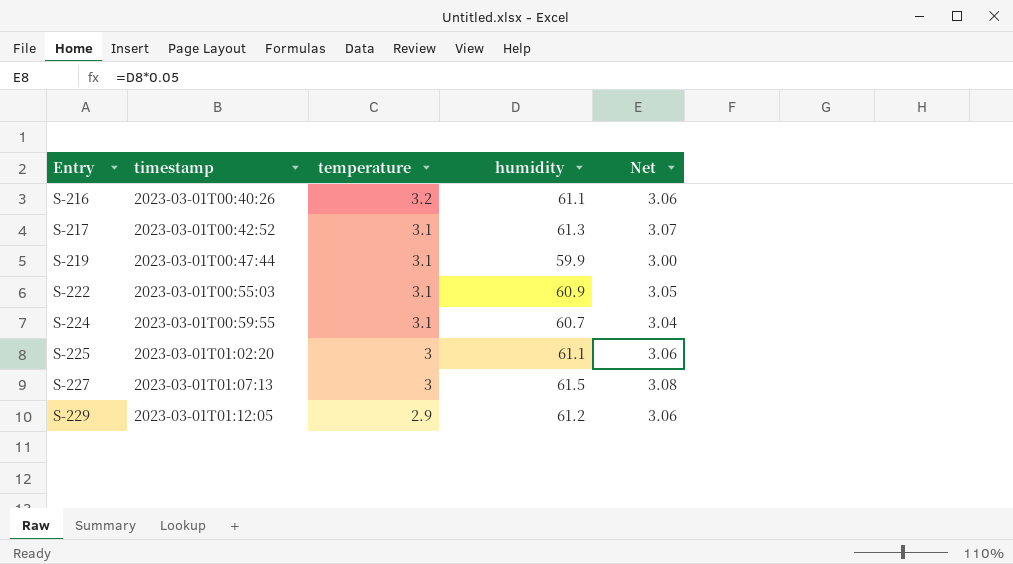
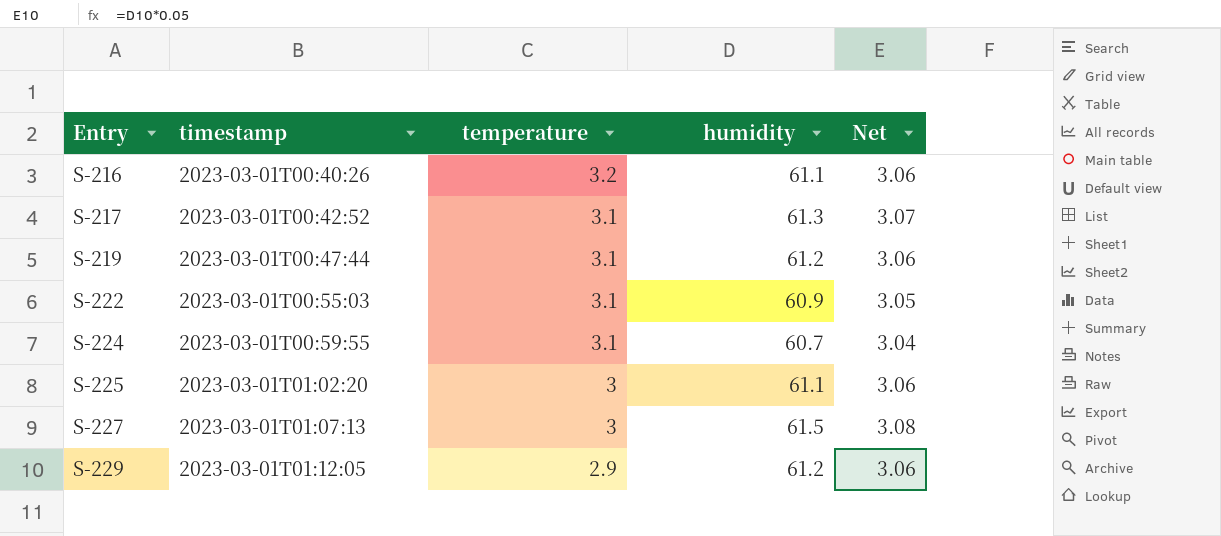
S-219 | humidity: 59.9 -> 61.2
S-219 | Net: 3.00 -> 3.06

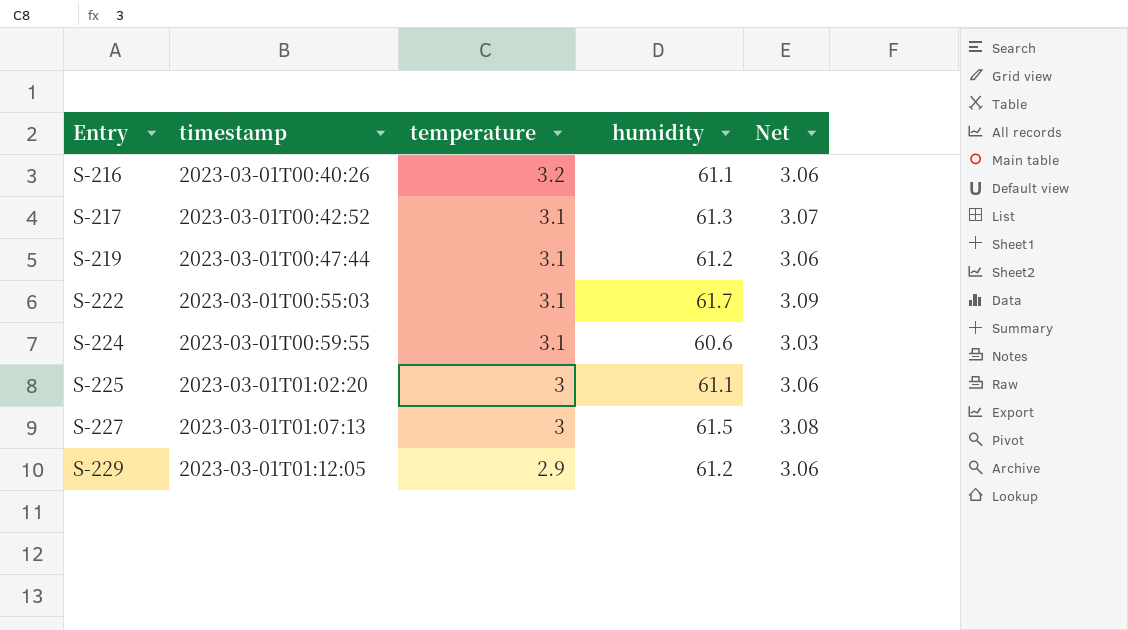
S-222 | humidity: 60.9 -> 61.7
S-222 | Net: 3.05 -> 3.09
S-224 | humidity: 60.7 -> 60.6
S-224 | Net: 3.04 -> 3.03

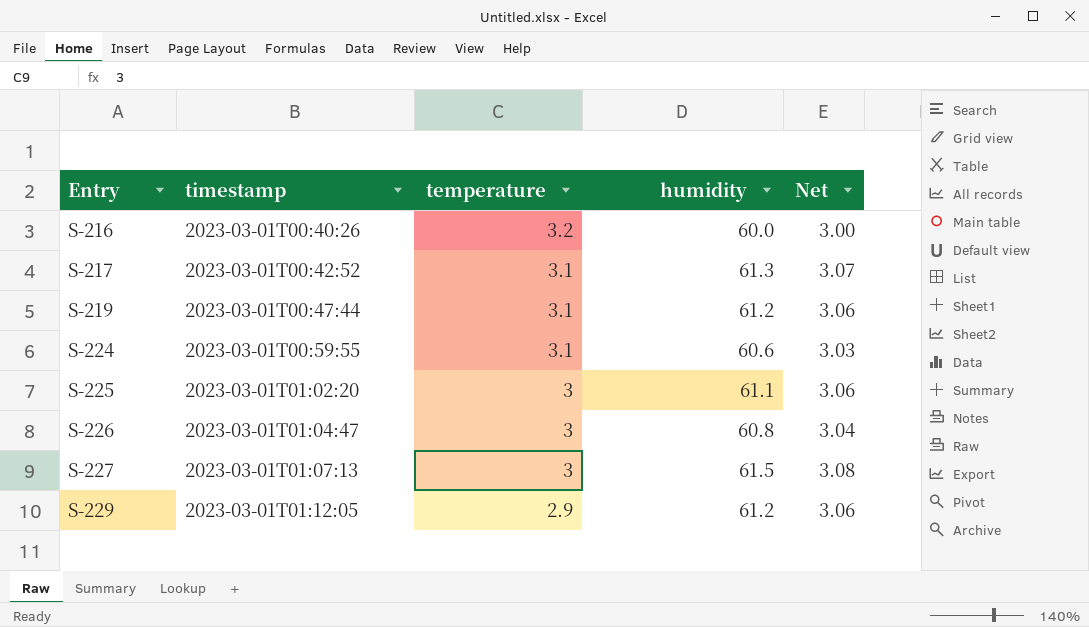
row S-222: 2023-03-01T00:55:03 | 3.1 | 61.7 | 3.09 -> none
S-216 | humidity: 61.1 -> 60.0
S-216 | Net: 3.06 -> 3.00
row S-226: none -> 2023-03-01T01:04:47 | 3 | 60.8 | 3.04

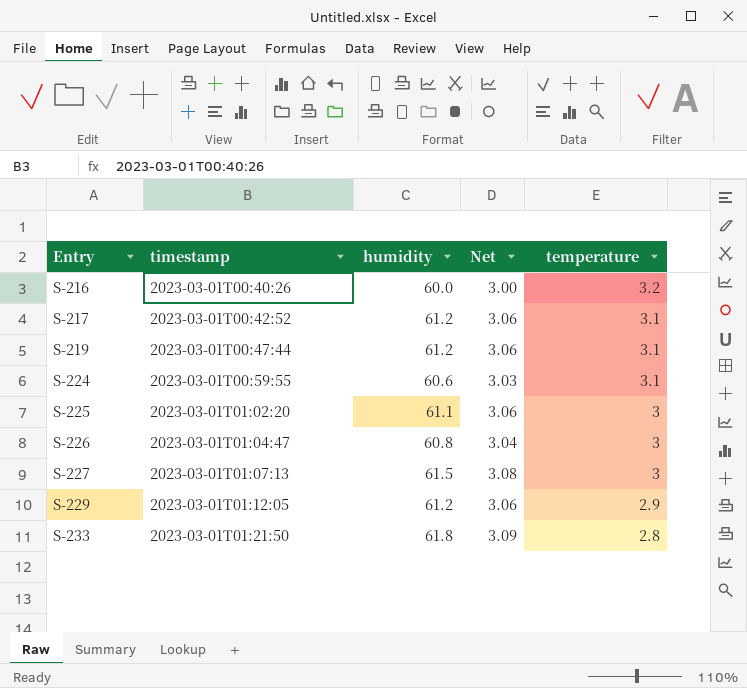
column temperature | position: 3 -> 5
S-217 | humidity: 61.3 -> 61.2
S-217 | Net: 3.07 -> 3.06
row S-233: none -> 2023-03-01T01:21:50 | 61.8 | 3.09 | 2.8

